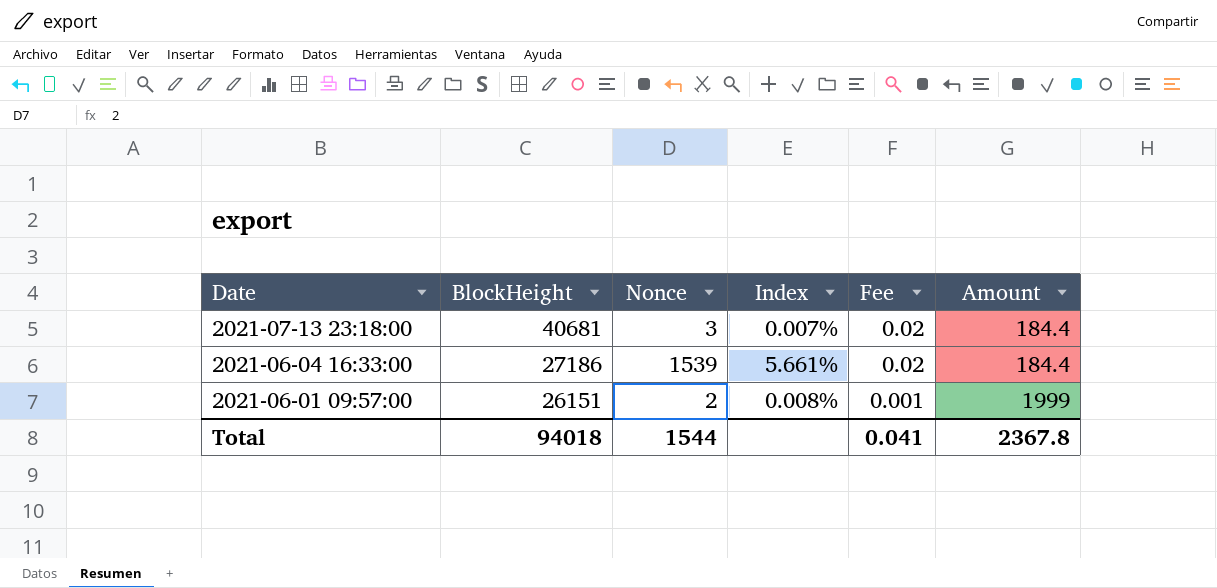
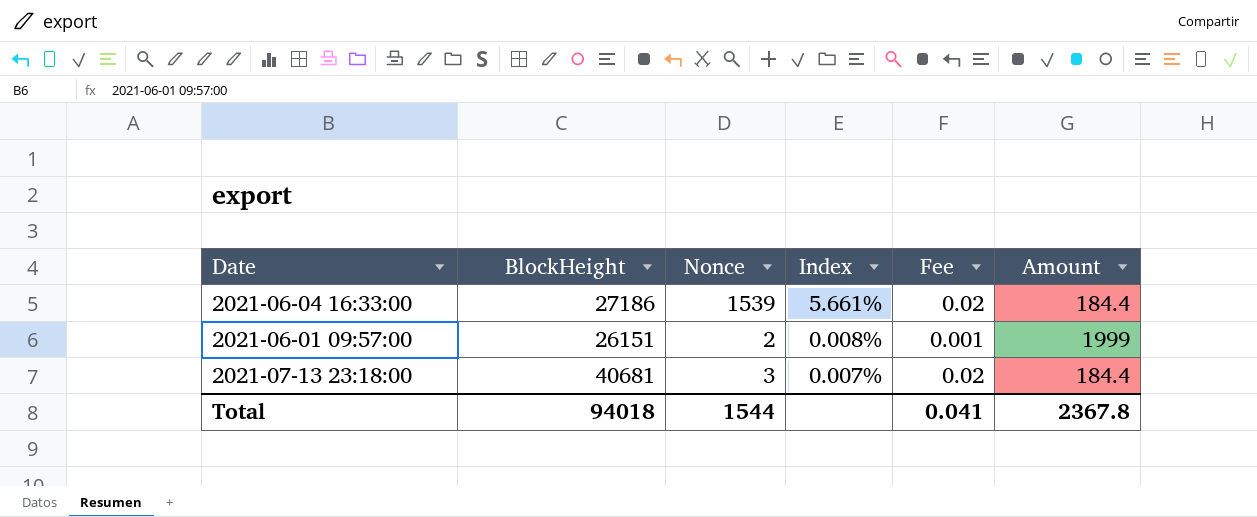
row order: Date descending -> Index descending

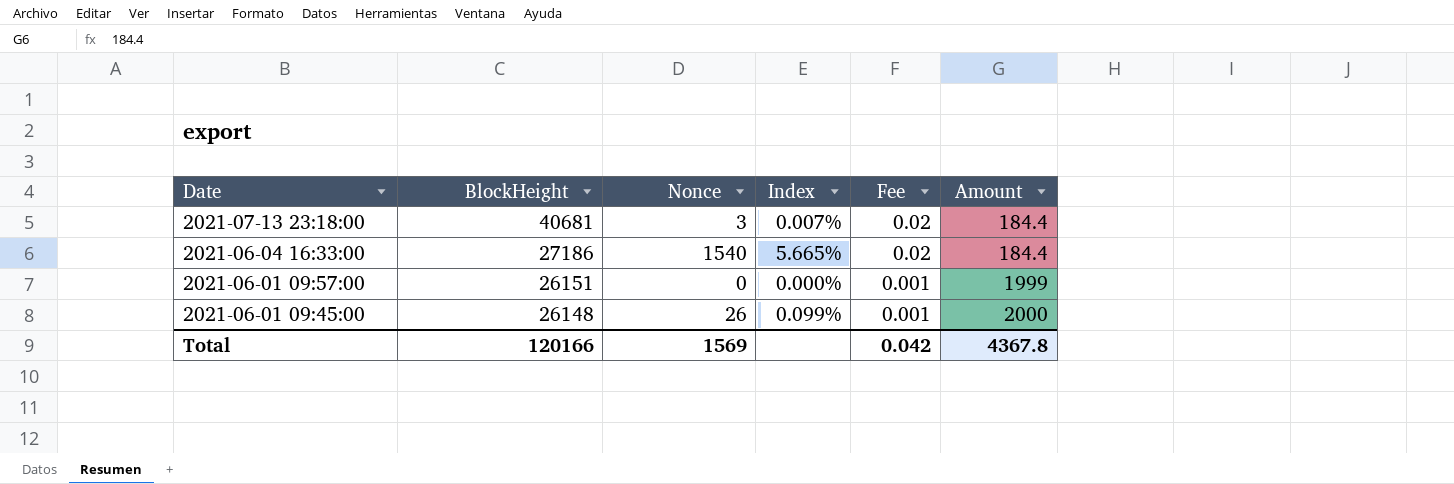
row order: Index descending -> Date descending
2021-06-04 16:33:00 | Nonce: 1539 -> 1540
2021-06-04 16:33:00 | Index: 5.661% -> 5.665%
2021-06-01 09:57:00 | Nonce: 2 -> 0
2021-06-01 09:57:00 | Index: 0.008% -> 0.000%
row 2021-06-01 09:45:00: none -> 26148 | 26 | 0.099% | 0.001 | 2000
Total | BlockHeight: 94018 -> 120166
Total | Nonce: 1544 -> 1569
Total | Fee: 0.041 -> 0.042
Total | Amount: 2367.8 -> 4367.8

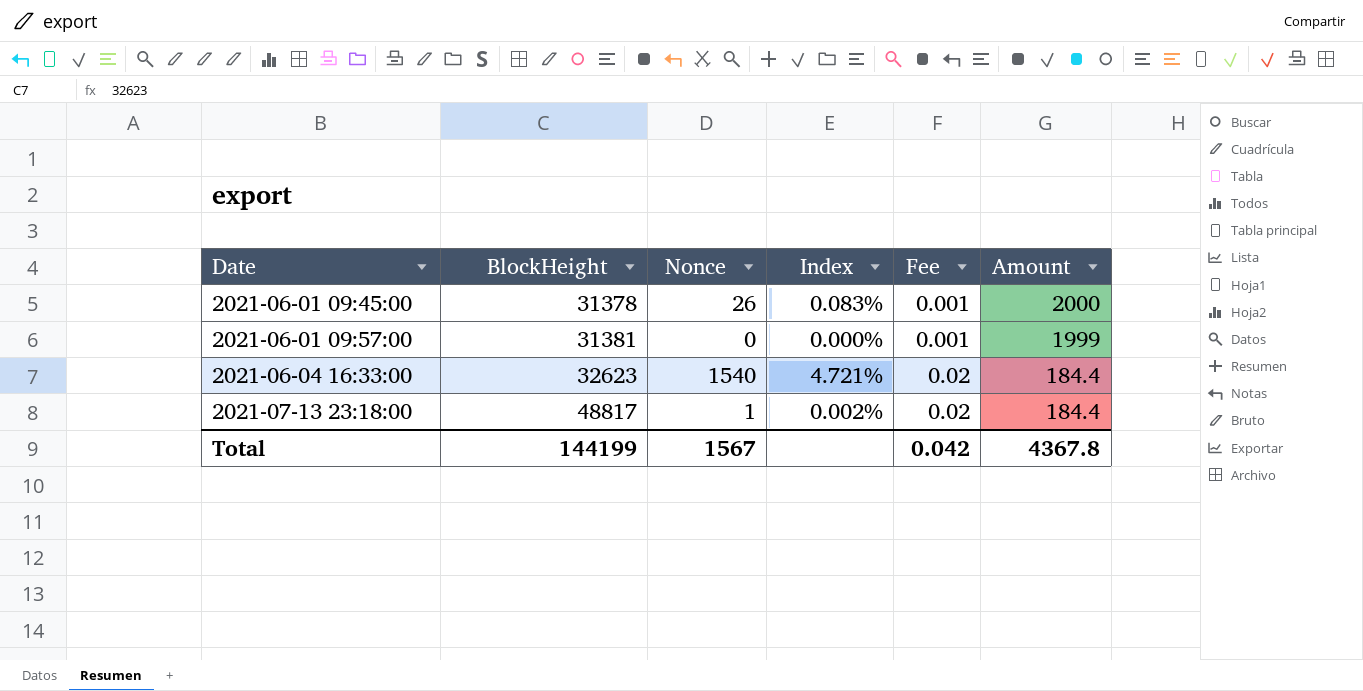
row order: Date descending -> Date ascending
2021-06-01 09:45:00 | BlockHeight: 26148 -> 31378
2021-06-01 09:45:00 | Index: 0.099% -> 0.083%
2021-06-01 09:57:00 | BlockHeight: 26151 -> 31381
2021-06-04 16:33:00 | BlockHeight: 27186 -> 32623
2021-06-04 16:33:00 | Index: 5.665% -> 4.721%
2021-07-13 23:18:00 | BlockHeight: 40681 -> 48817
2021-07-13 23:18:00 | Nonce: 3 -> 1
2021-07-13 23:18:00 | Index: 0.007% -> 0.002%
Total | BlockHeight: 120166 -> 144199
Total | Nonce: 1569 -> 1567

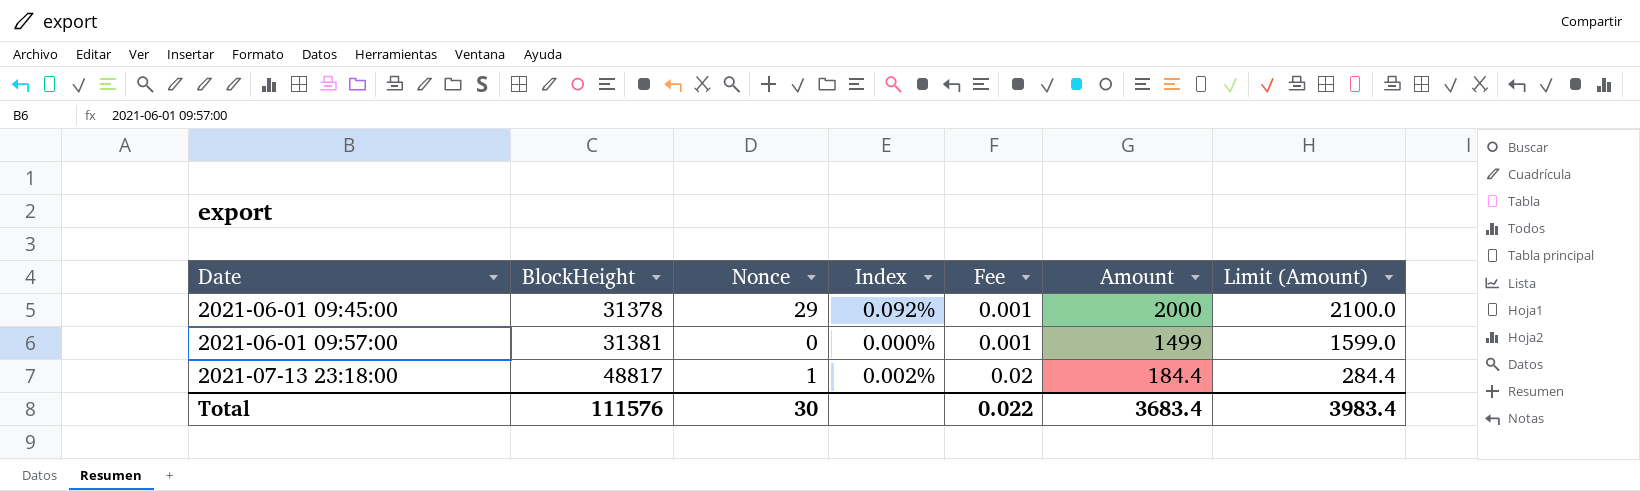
column Limit (Amount) | formula: none -> [Amount] + 100
row 2021-06-04 16:33:00: 32623 | 1540 | 4.721% | 0.02 | 184.4 -> none
2021-06-01 09:45:00 | Nonce: 26 -> 29
2021-06-01 09:45:00 | Index: 0.083% -> 0.092%
2021-06-01 09:57:00 | Amount: 1999 -> 1499
Total | BlockHeight: 144199 -> 111576
Total | Nonce: 1567 -> 30
Total | Fee: 0.042 -> 0.022
Total | Amount: 4367.8 -> 3683.4

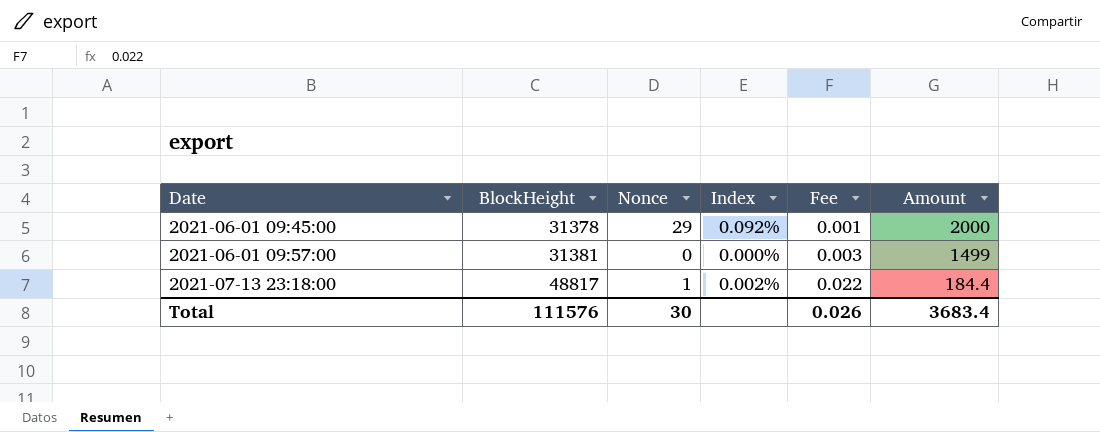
column Limit (Amount) | formula: [Amount] + 100 -> none
2021-06-01 09:57:00 | Fee: 0.001 -> 0.003
2021-07-13 23:18:00 | Fee: 0.02 -> 0.022
Total | Fee: 0.022 -> 0.026

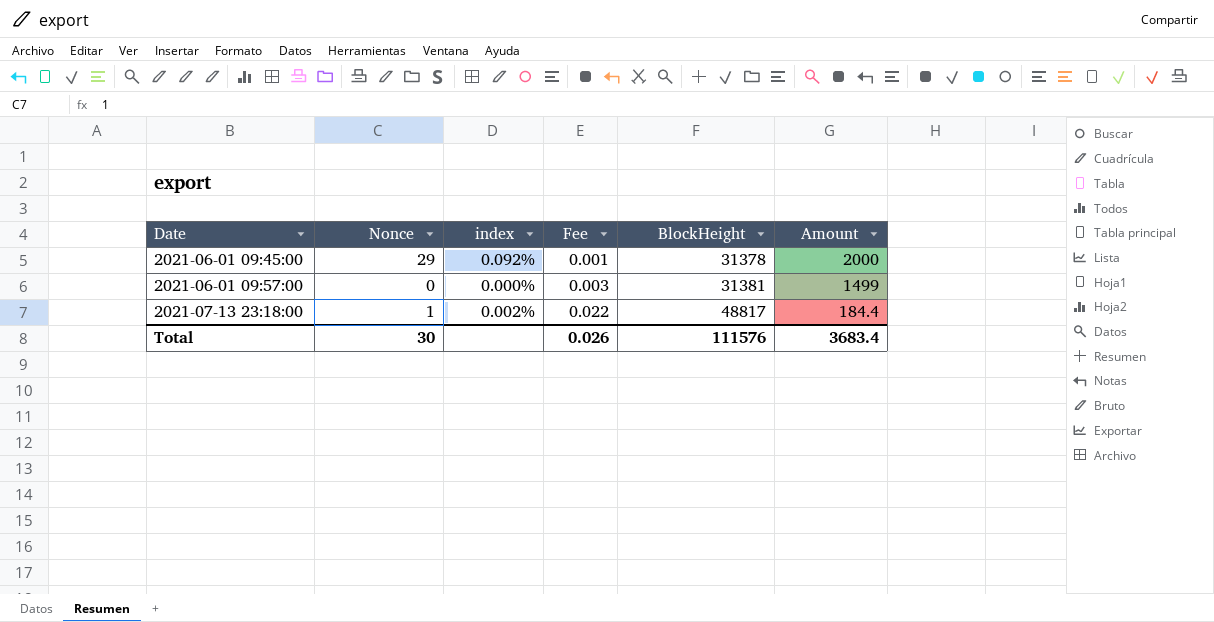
column name: Index -> index
column BlockHeight | position: 2 -> 5

